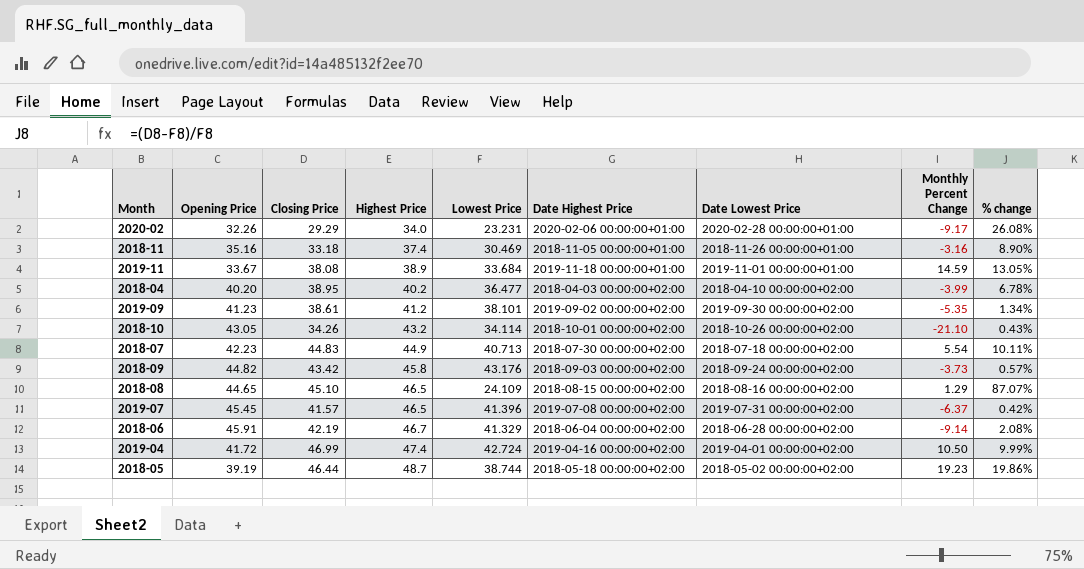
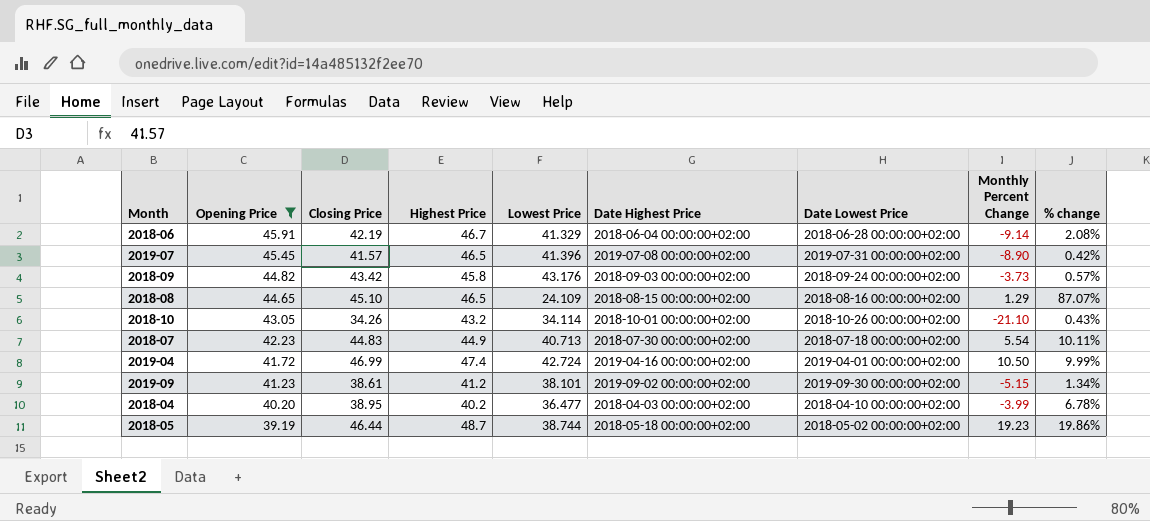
filter: none -> Opening Price >= 39.19
row order: Highest Price ascending -> Opening Price descending
2019-07 | Monthly Percent Change: -6.37 -> -8.90
2019-09 | Monthly Percent Change: -5.35 -> -5.15

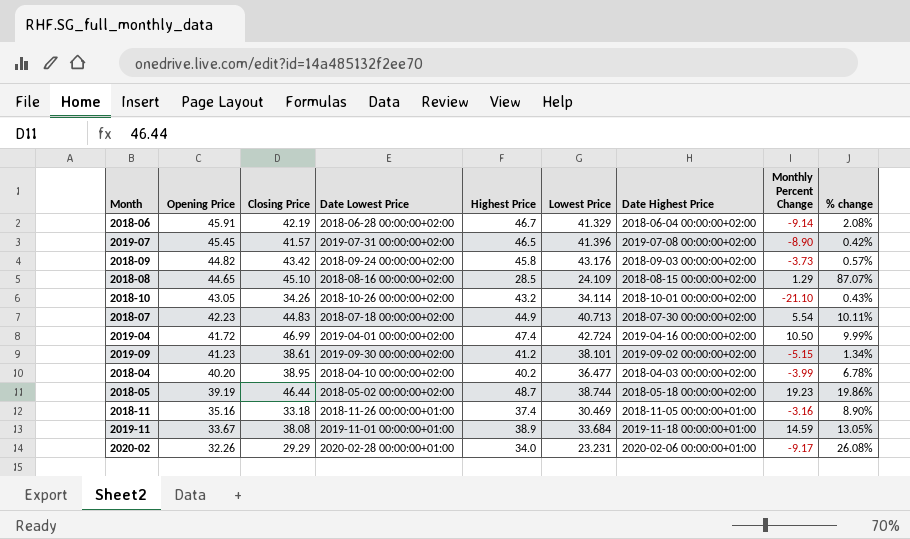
filter: Opening Price >= 39.19 -> none
column Date Lowest Price | position: 7 -> 4
2018-08 | Highest Price: 46.5 -> 28.5

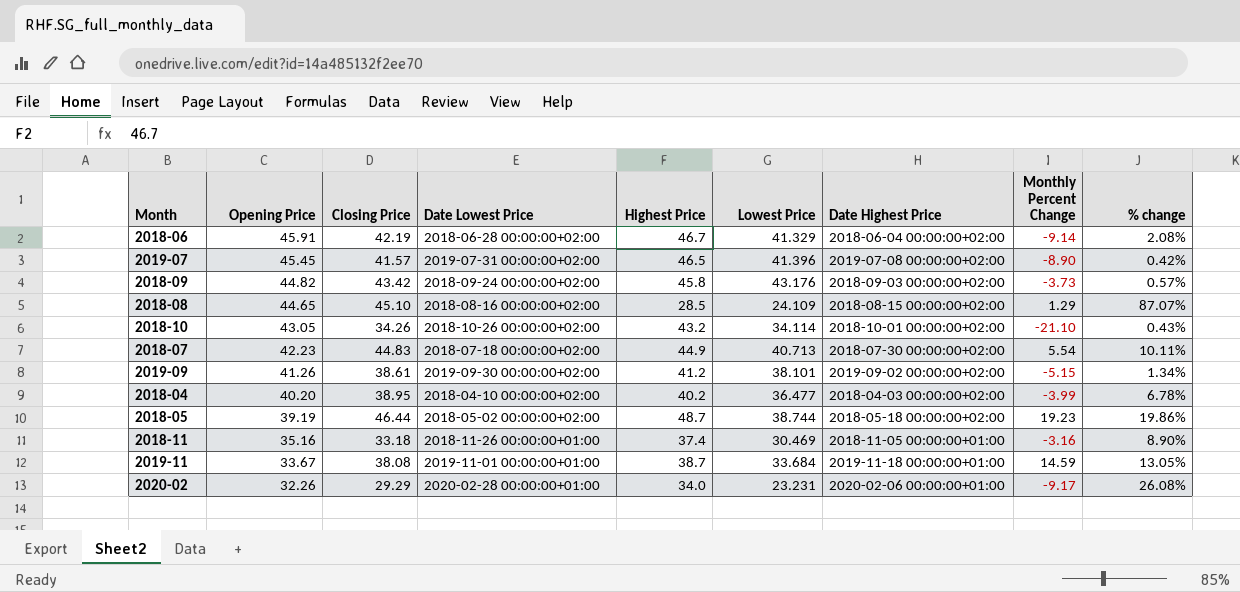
row 2019-04: 41.72 | 46.99 | 2019-04-01 00:00:00+02:00 | 47.4 | 42.724 | 2019-04-16 00:00:00+02:00 | 10.50 | 9.99% -> none
2019-09 | Opening Price: 41.23 -> 41.26
2019-11 | Highest Price: 38.9 -> 38.7

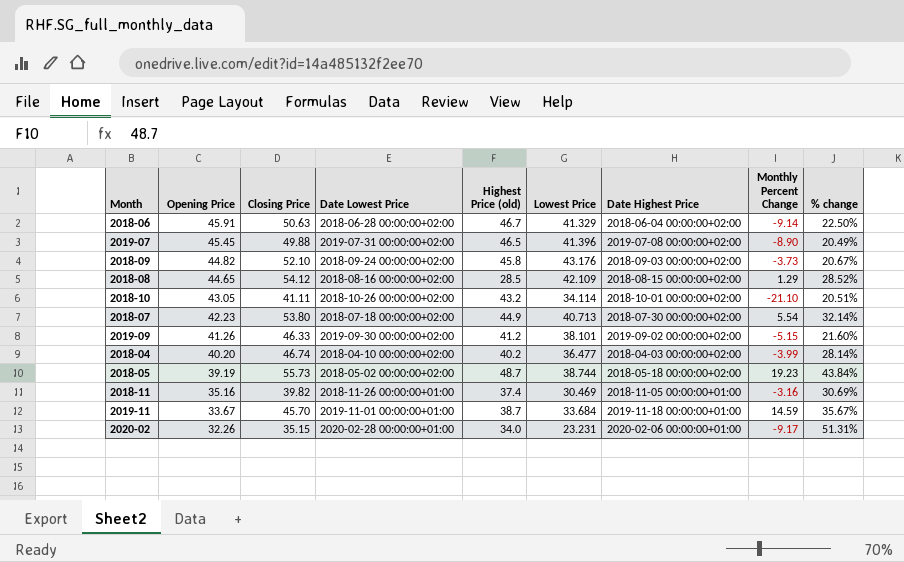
column name: Highest Price -> Highest Price (old)
2018-06 | Closing Price: 42.19 -> 50.63
2018-06 | % change: 2.08% -> 22.50%
2019-07 | Closing Price: 41.57 -> 49.88
2019-07 | % change: 0.42% -> 20.49%
2018-09 | Closing Price: 43.42 -> 52.10
2018-09 | % change: 0.57% -> 20.67%
2018-08 | Closing Price: 45.10 -> 54.12
2018-08 | Lowest Price: 24.109 -> 42.109
2018-08 | % change: 87.07% -> 28.52%
2018-10 | Closing Price: 34.26 -> 41.11
2018-10 | % change: 0.43% -> 20.51%
2018-07 | Closing Price: 44.83 -> 53.80
2018-07 | % change: 10.11% -> 32.14%
2019-09 | Closing Price: 38.61 -> 46.33
2019-09 | % change: 1.34% -> 21.60%
2018-04 | Closing Price: 38.95 -> 46.74
2018-04 | % change: 6.78% -> 28.14%
2018-05 | Closing Price: 46.44 -> 55.73
2018-05 | % change: 19.86% -> 43.84%
2018-11 | Closing Price: 33.18 -> 39.82
2018-11 | % change: 8.90% -> 30.69%
2019-11 | Closing Price: 38.08 -> 45.70
2019-11 | % change: 13.05% -> 35.67%
2020-02 | Closing Price: 29.29 -> 35.15
2020-02 | % change: 26.08% -> 51.31%

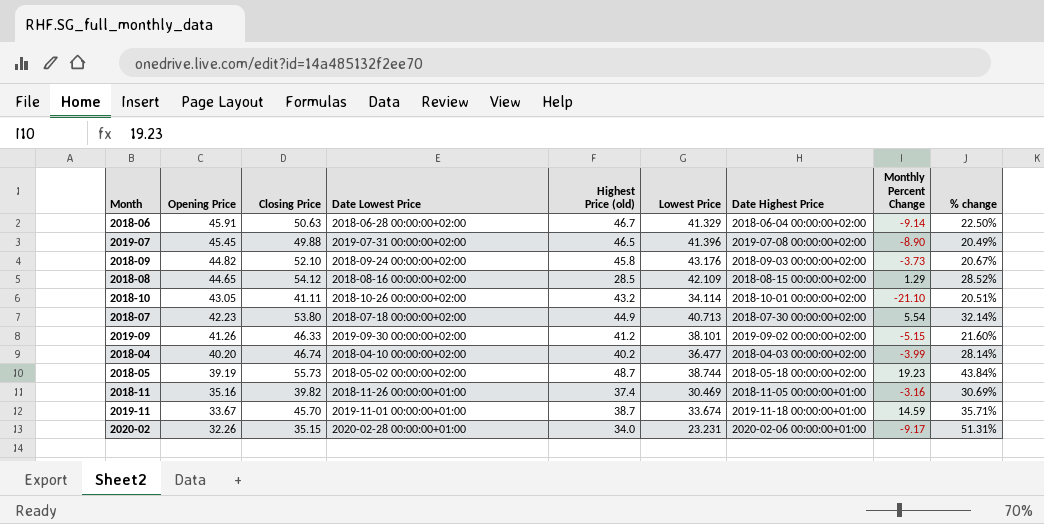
2019-11 | Lowest Price: 33.684 -> 33.674
2019-11 | % change: 35.67% -> 35.71%

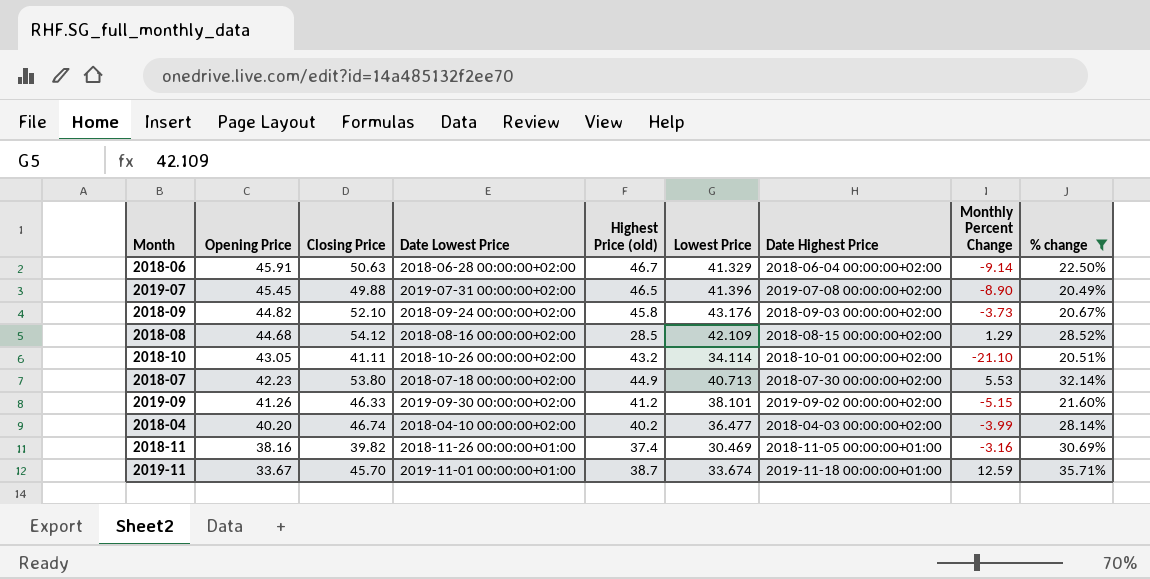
filter: none -> % change <= 35.71%
2018-08 | Opening Price: 44.65 -> 44.68
2018-07 | Monthly Percent Change: 5.54 -> 5.53
2018-11 | Opening Price: 35.16 -> 38.16
2019-11 | Monthly Percent Change: 14.59 -> 12.59

